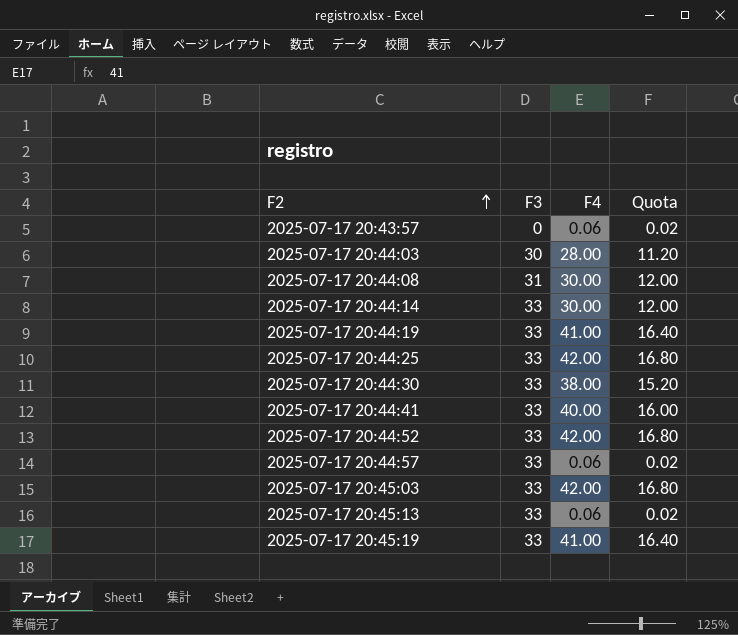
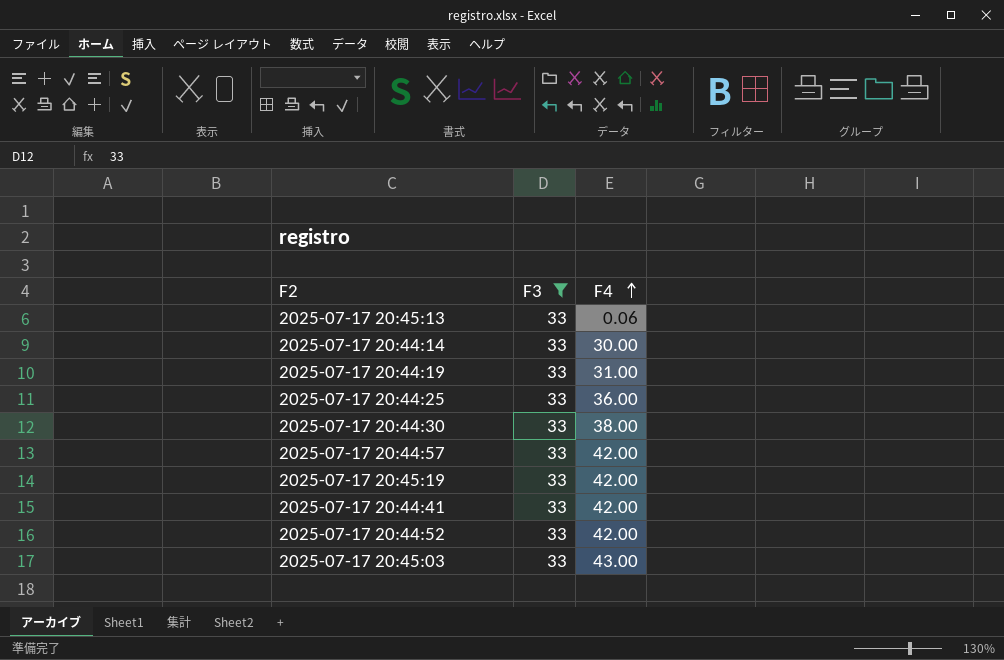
filter: none -> F3 = 33
row order: F2 ascending -> F4 ascending
column Quota | formula: [F4] * 0.4 -> none
2025-07-17 20:44:19 | F4: 41.00 -> 31.00
2025-07-17 20:44:25 | F4: 42.00 -> 36.00
2025-07-17 20:44:57 | F4: 0.06 -> 42.00
2025-07-17 20:45:19 | F4: 41.00 -> 42.00
2025-07-17 20:44:41 | F4: 40.00 -> 42.00
2025-07-17 20:45:03 | F4: 42.00 -> 43.00

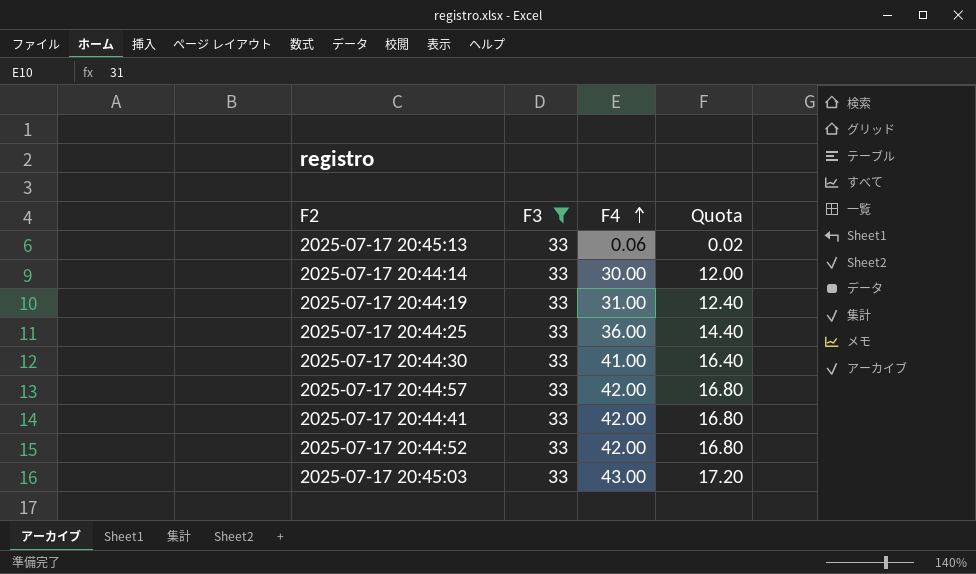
column Quota | formula: none -> [F4] * 0.4
row 2025-07-17 20:45:19: 33 | 42.00 -> none
2025-07-17 20:44:30 | F4: 38.00 -> 41.00

